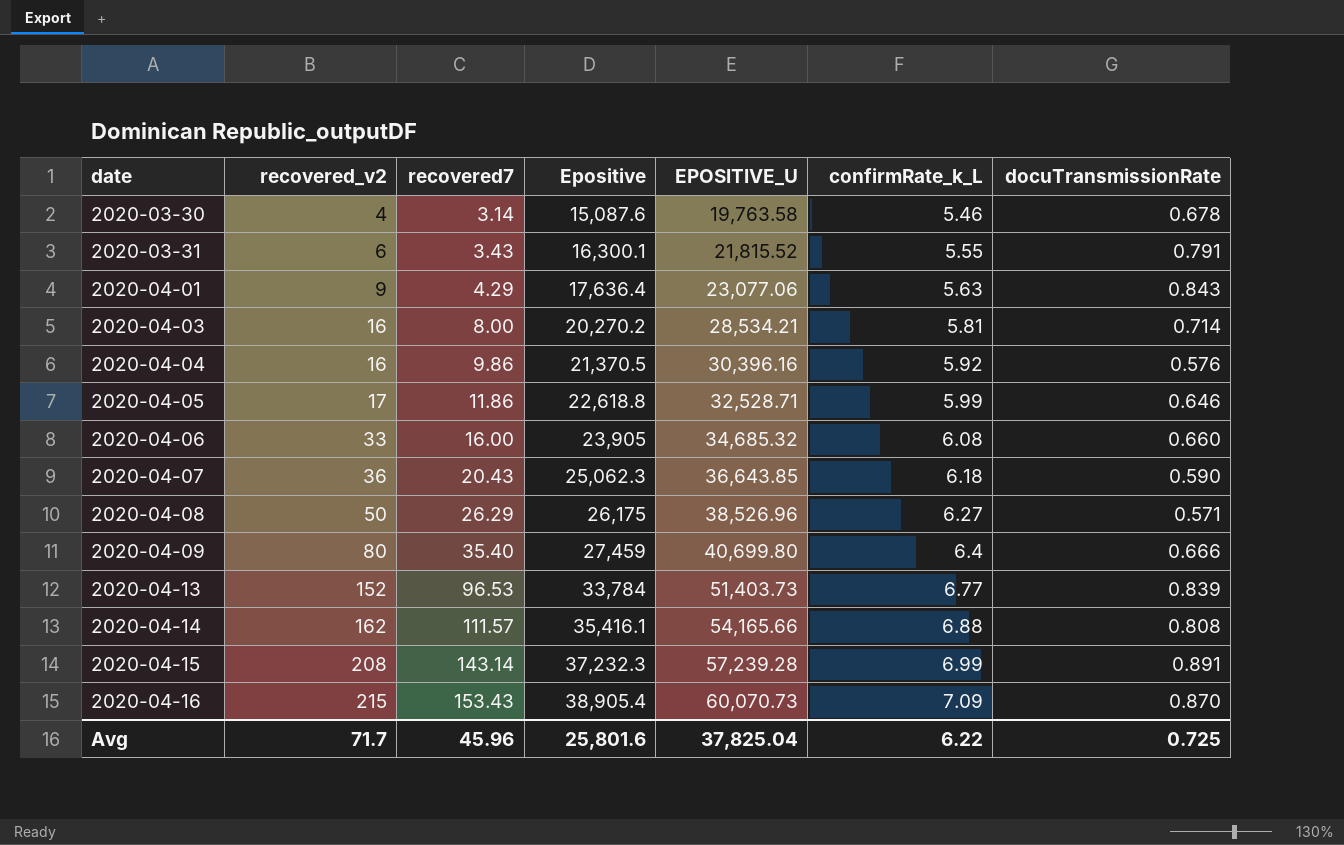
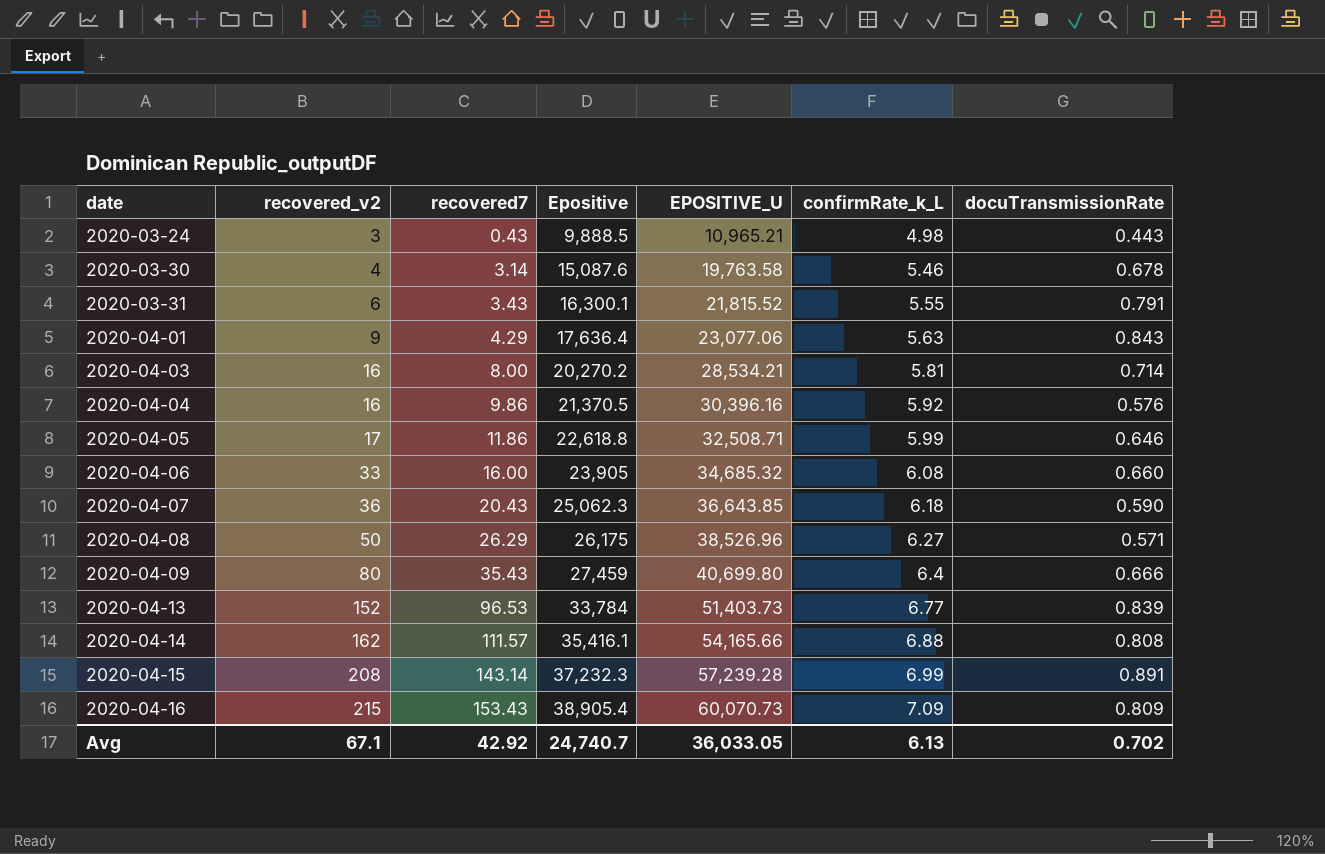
row 2020-03-24: none -> 3 | 0.43 | 9,888.5 | 10,965.21 | 4.98 | 0.443
2020-04-05 | EPOSITIVE_U: 32,528.71 -> 32,508.71
2020-04-09 | recovered7: 35.40 -> 35.43
2020-04-16 | docuTransmissionRate: 0.870 -> 0.809
Avg | recovered_v2: 71.7 -> 67.1
Avg | recovered7: 45.96 -> 42.92
Avg | Epositive: 25,801.6 -> 24,740.7
Avg | EPOSITIVE_U: 37,825.04 -> 36,033.05
Avg | confirmRate_k_L: 6.22 -> 6.13
Avg | docuTransmissionRate: 0.725 -> 0.702

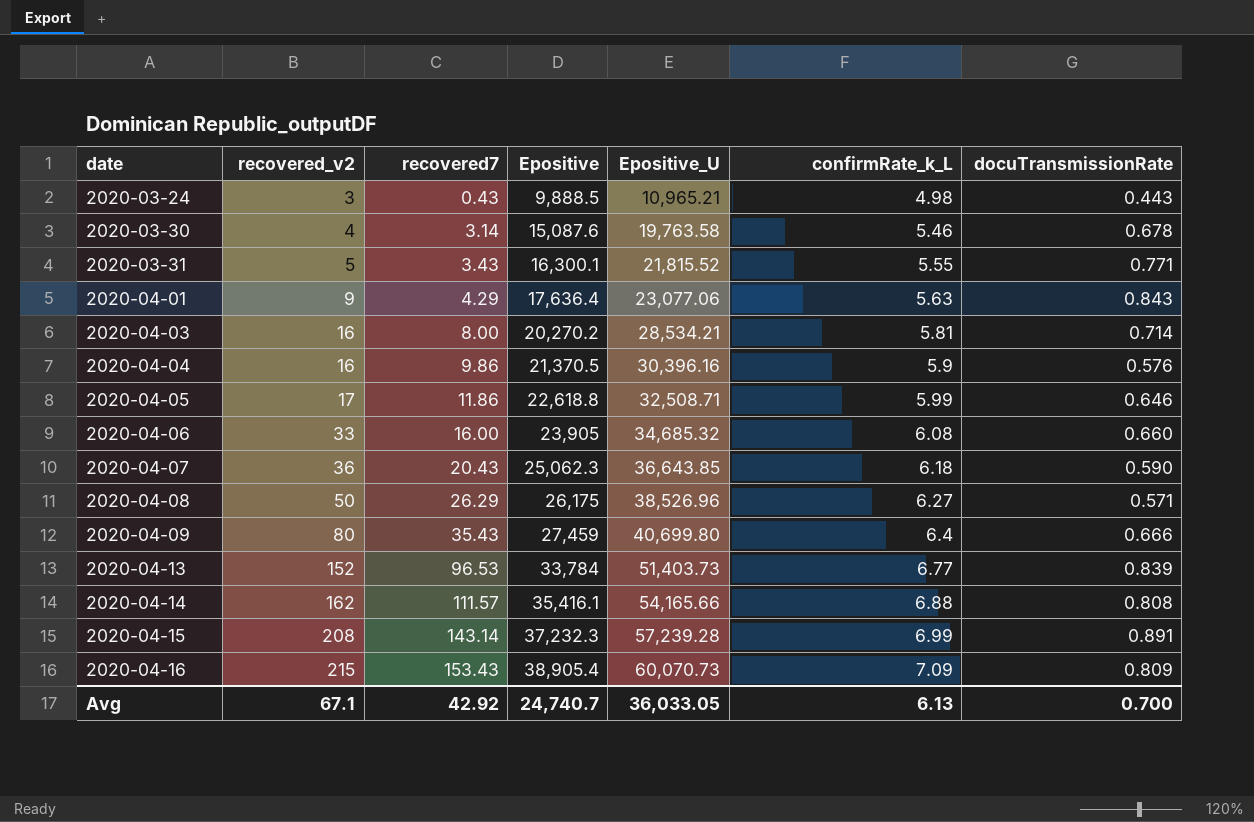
column name: EPOSITIVE_U -> Epositive_U
2020-03-31 | recovered_v2: 6 -> 5
2020-03-31 | docuTransmissionRate: 0.791 -> 0.771
2020-04-04 | confirmRate_k_L: 5.92 -> 5.9
Avg | docuTransmissionRate: 0.702 -> 0.700

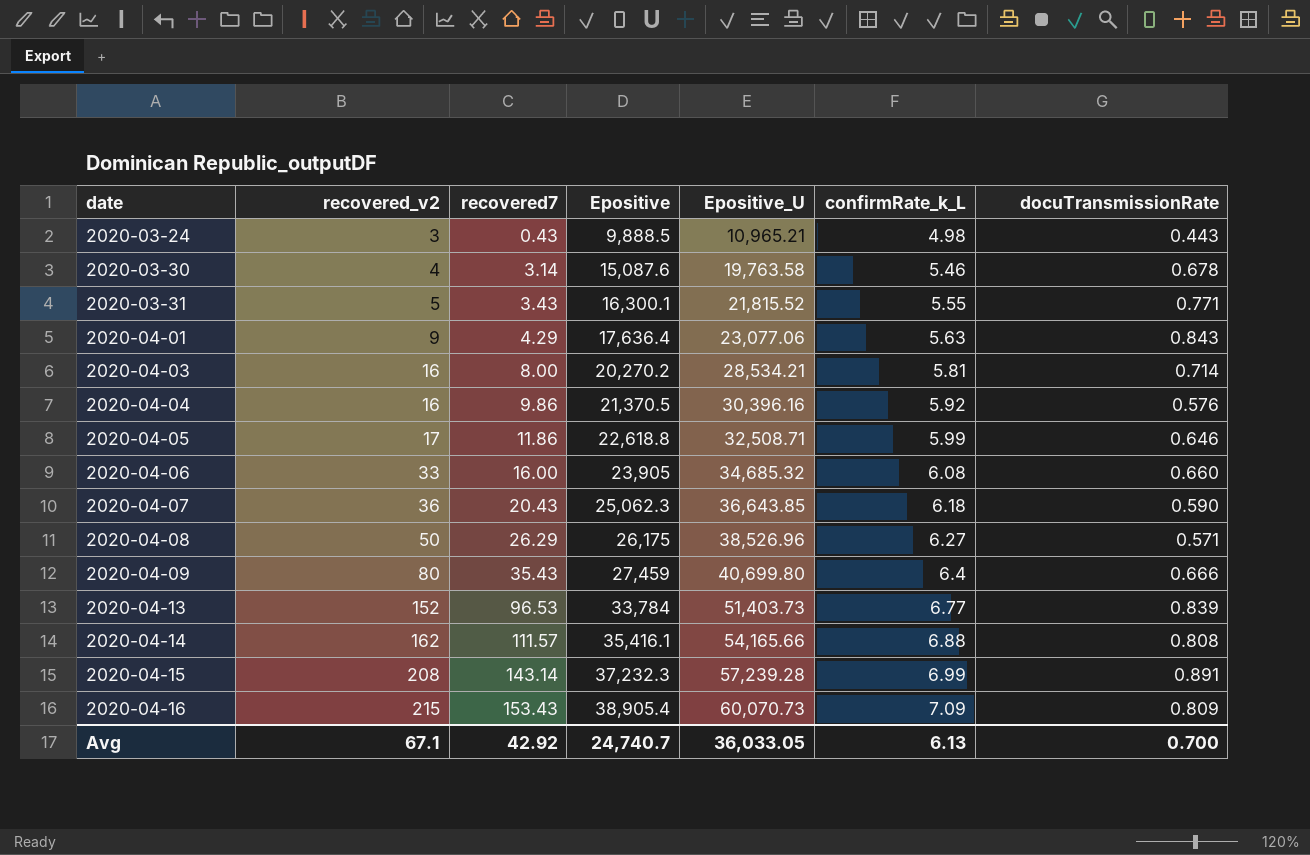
2020-04-04 | confirmRate_k_L: 5.9 -> 5.92

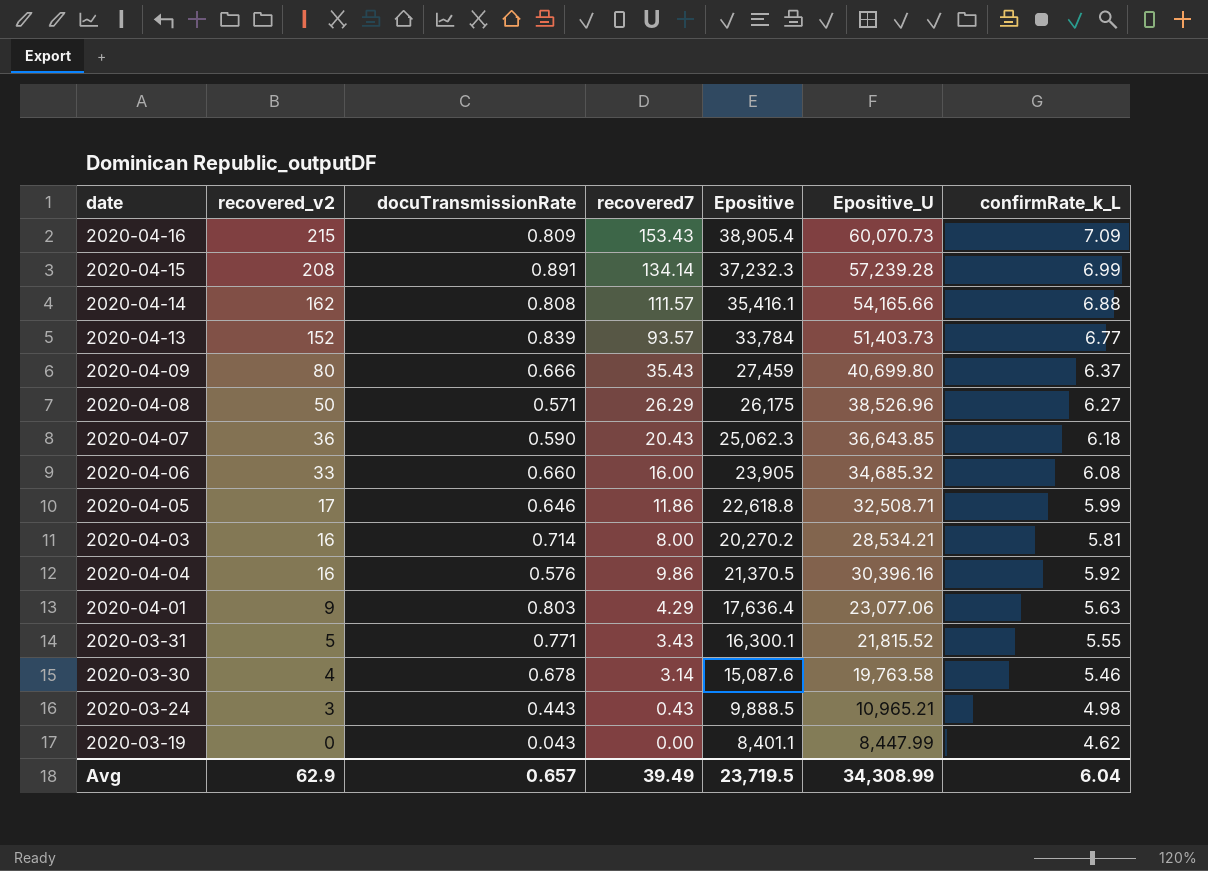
row order: date ascending -> recovered_v2 descending
column docuTransmissionRate | position: 7 -> 3
2020-04-15 | recovered7: 143.14 -> 134.14
2020-04-13 | recovered7: 96.53 -> 93.57
2020-04-09 | confirmRate_k_L: 6.4 -> 6.37
2020-04-01 | docuTransmissionRate: 0.843 -> 0.803
row 2020-03-19: none -> 0 | 0.043 | 0.00 | 8,401.1 | 8,447.99 | 4.62
Avg | recovered_v2: 67.1 -> 62.9
Avg | docuTransmissionRate: 0.700 -> 0.657
Avg | recovered7: 42.92 -> 39.49
Avg | Epositive: 24,740.7 -> 23,719.5
Avg | Epositive_U: 36,033.05 -> 34,308.99
Avg | confirmRate_k_L: 6.13 -> 6.04

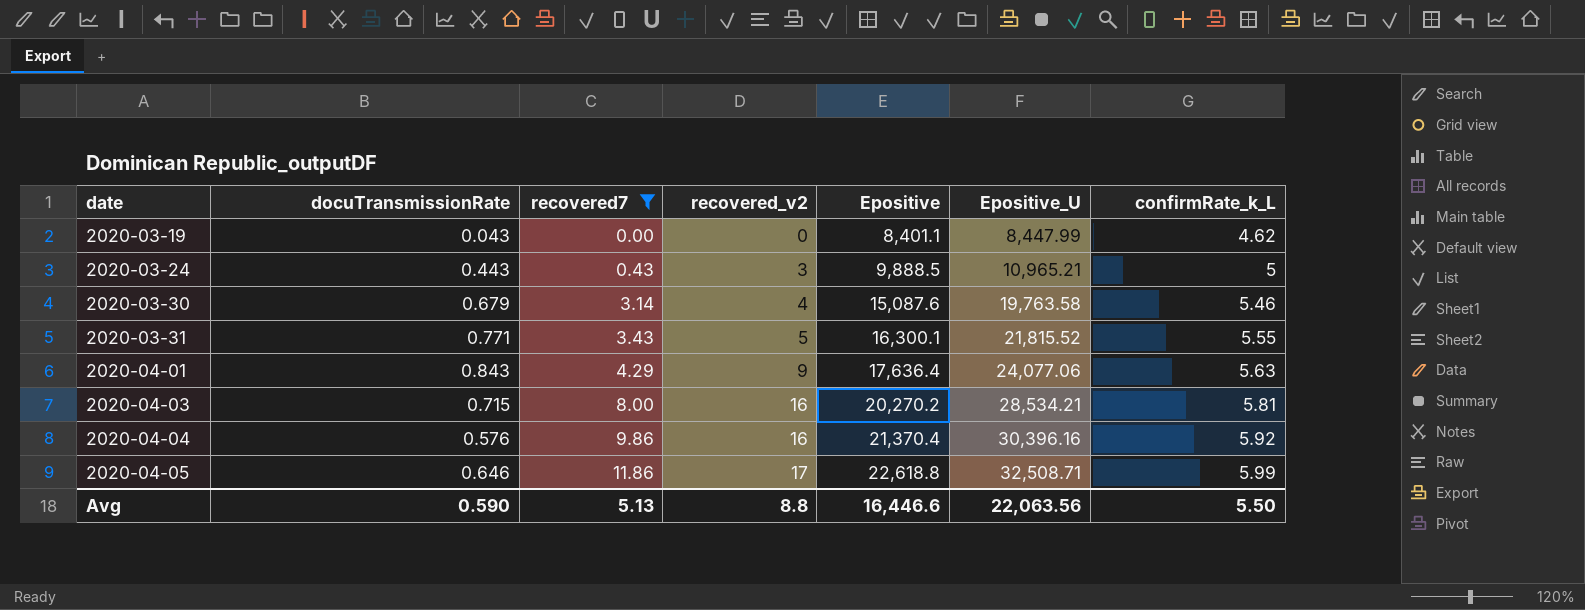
filter: none -> recovered7 <= 11.86
row order: recovered_v2 descending -> date ascending
column recovered_v2 | position: 2 -> 4
2020-03-24 | confirmRate_k_L: 4.98 -> 5
2020-03-30 | docuTransmissionRate: 0.678 -> 0.679
2020-04-01 | docuTransmissionRate: 0.803 -> 0.843
2020-04-01 | Epositive_U: 23,077.06 -> 24,077.06
2020-04-03 | docuTransmissionRate: 0.714 -> 0.715
2020-04-04 | Epositive: 21,370.5 -> 21,370.4
Avg | docuTransmissionRate: 0.657 -> 0.590
Avg | recovered7: 39.49 -> 5.13
Avg | recovered_v2: 62.9 -> 8.8
Avg | Epositive: 23,719.5 -> 16,446.6
Avg | Epositive_U: 34,308.99 -> 22,063.56
Avg | confirmRate_k_L: 6.04 -> 5.50

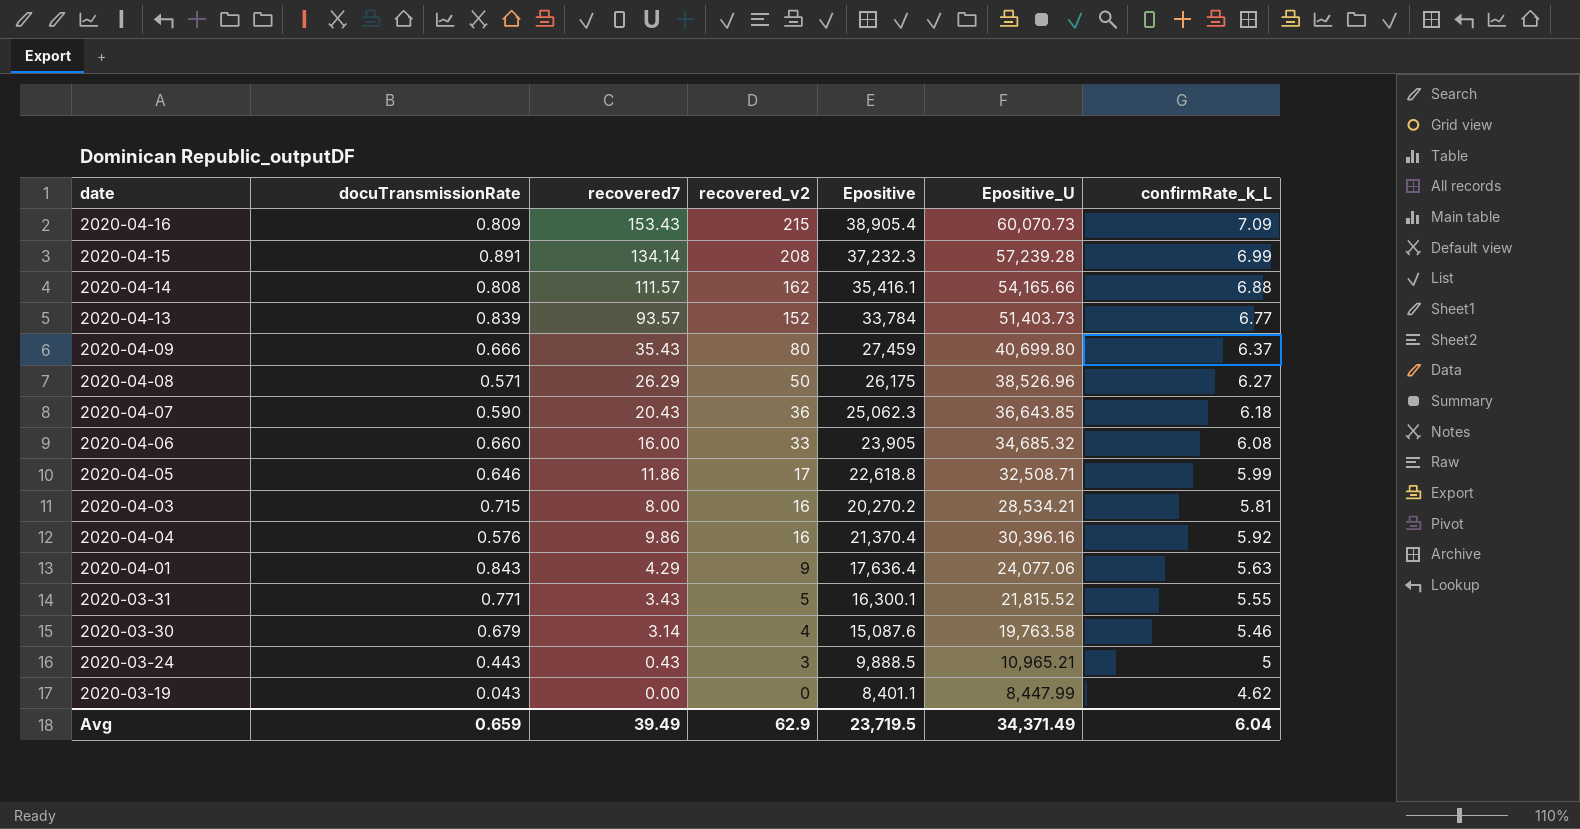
filter: recovered7 <= 11.86 -> none
row order: date ascending -> recovered_v2 descending
Avg | docuTransmissionRate: 0.590 -> 0.659
Avg | recovered7: 5.13 -> 39.49
Avg | recovered_v2: 8.8 -> 62.9
Avg | Epositive: 16,446.6 -> 23,719.5
Avg | Epositive_U: 22,063.56 -> 34,371.49
Avg | confirmRate_k_L: 5.50 -> 6.04

